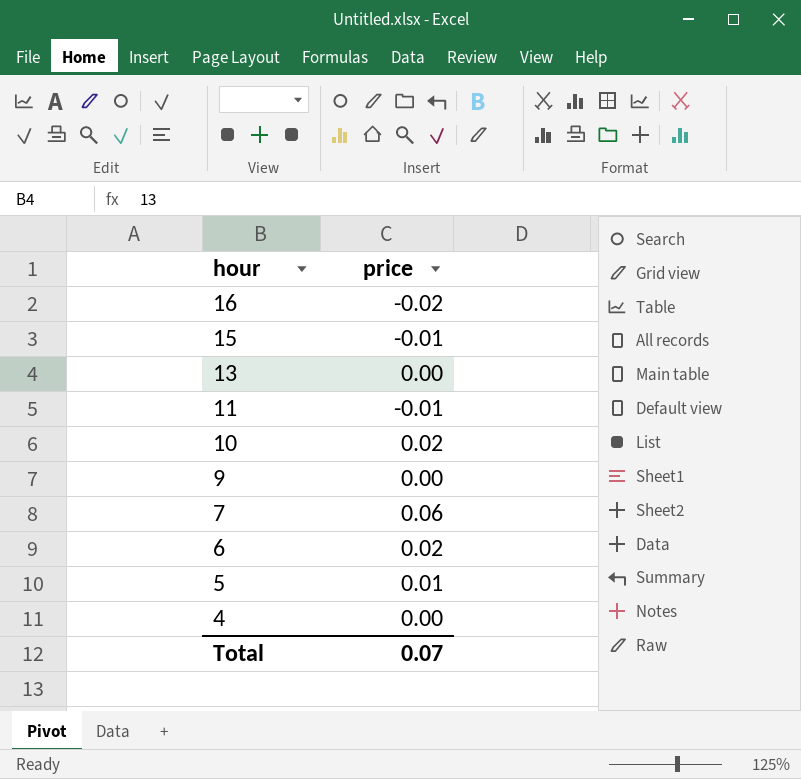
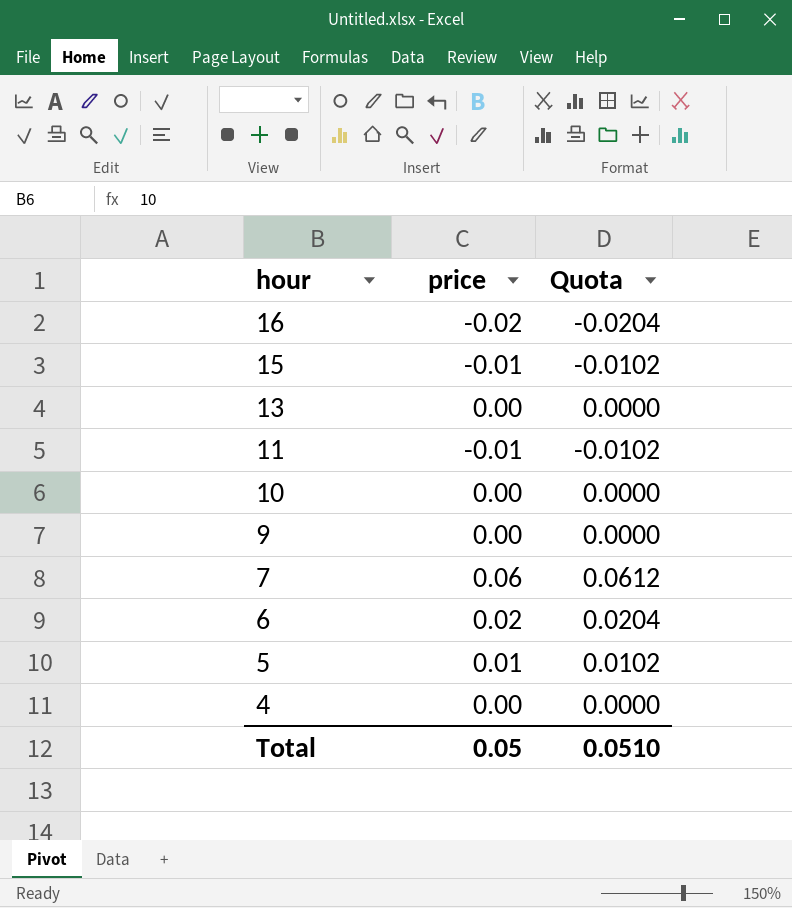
column Quota | formula: none -> [price] * 1.02
10 | price: 0.02 -> 0.00
Total | price: 0.07 -> 0.05

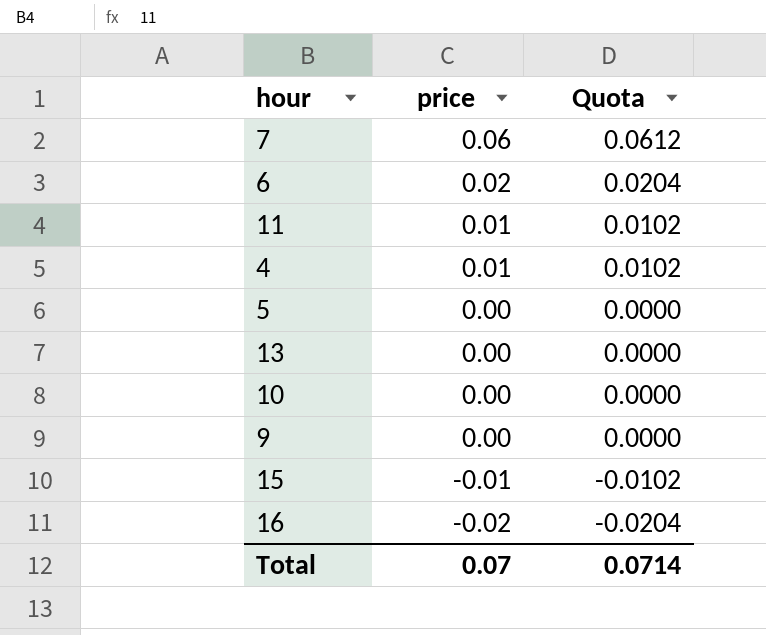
row order: hour descending -> price descending
11 | price: -0.01 -> 0.01
11 | Quota: -0.0102 -> 0.0102
4 | price: 0.00 -> 0.01
4 | Quota: 0.0000 -> 0.0102
5 | price: 0.01 -> 0.00
5 | Quota: 0.0102 -> 0.0000
Total | price: 0.05 -> 0.07
Total | Quota: 0.0510 -> 0.0714

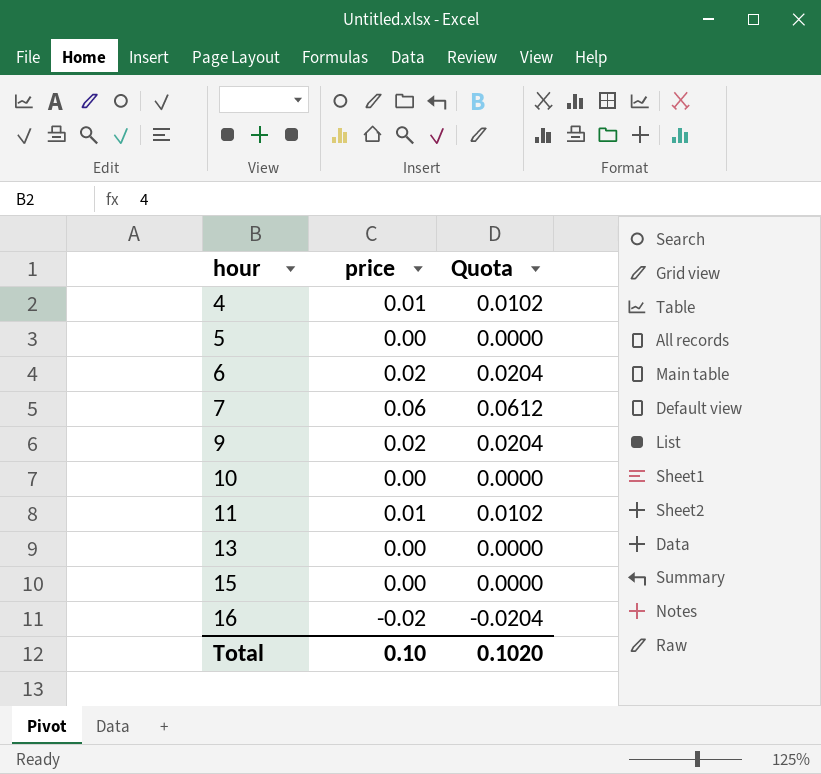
row order: price descending -> hour ascending
9 | price: 0.00 -> 0.02
9 | Quota: 0.0000 -> 0.0204
15 | price: -0.01 -> 0.00
15 | Quota: -0.0102 -> 0.0000
Total | price: 0.07 -> 0.10
Total | Quota: 0.0714 -> 0.1020

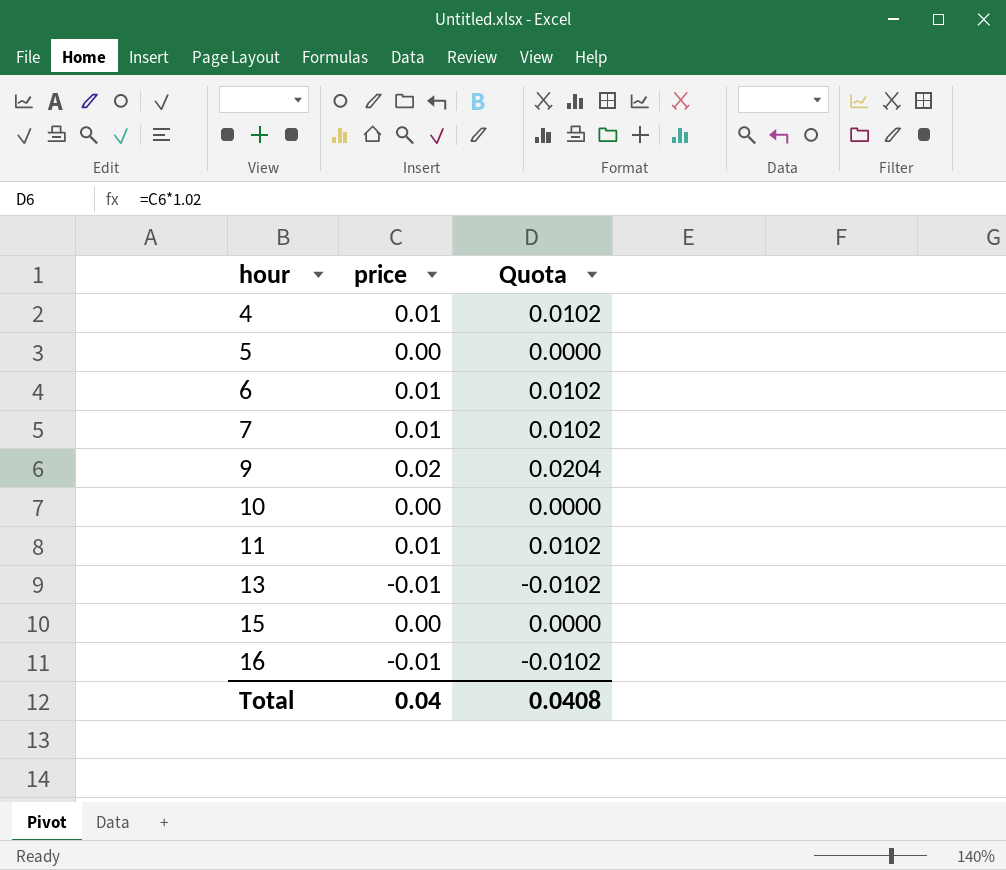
6 | price: 0.02 -> 0.01
6 | Quota: 0.0204 -> 0.0102
7 | price: 0.06 -> 0.01
7 | Quota: 0.0612 -> 0.0102
13 | price: 0.00 -> -0.01
13 | Quota: 0.0000 -> -0.0102
16 | price: -0.02 -> -0.01
16 | Quota: -0.0204 -> -0.0102
Total | price: 0.10 -> 0.04
Total | Quota: 0.1020 -> 0.0408

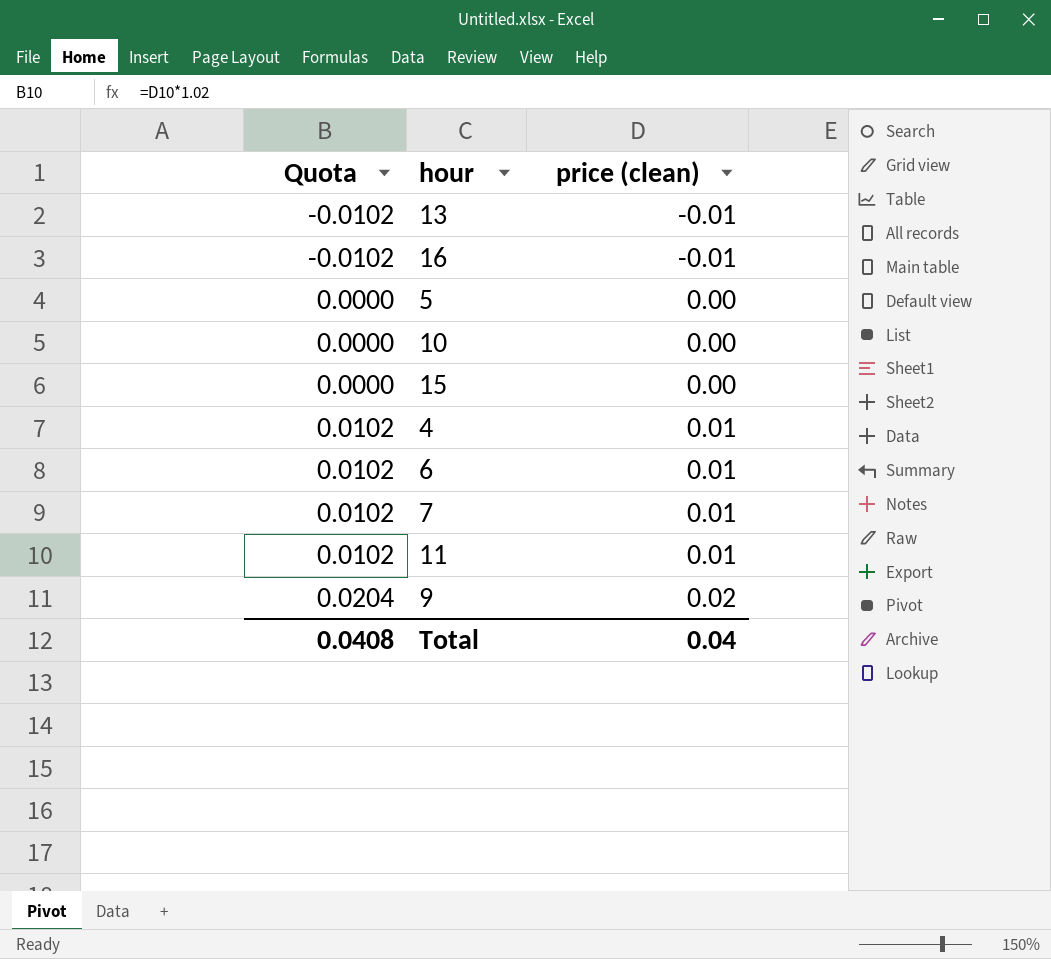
row order: hour ascending -> Quota ascending
column Quota | position: 3 -> 1
column name: price -> price (clean)

